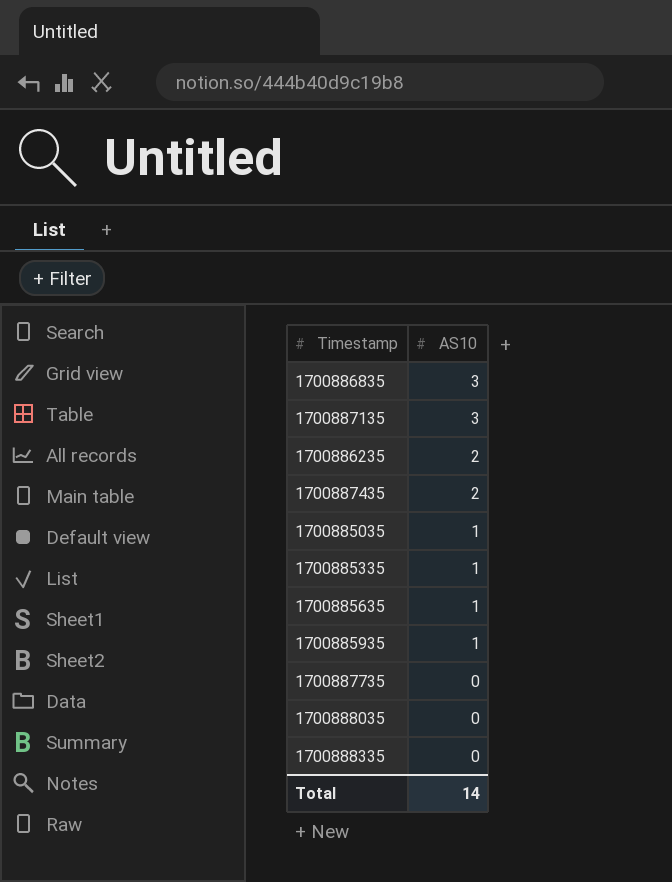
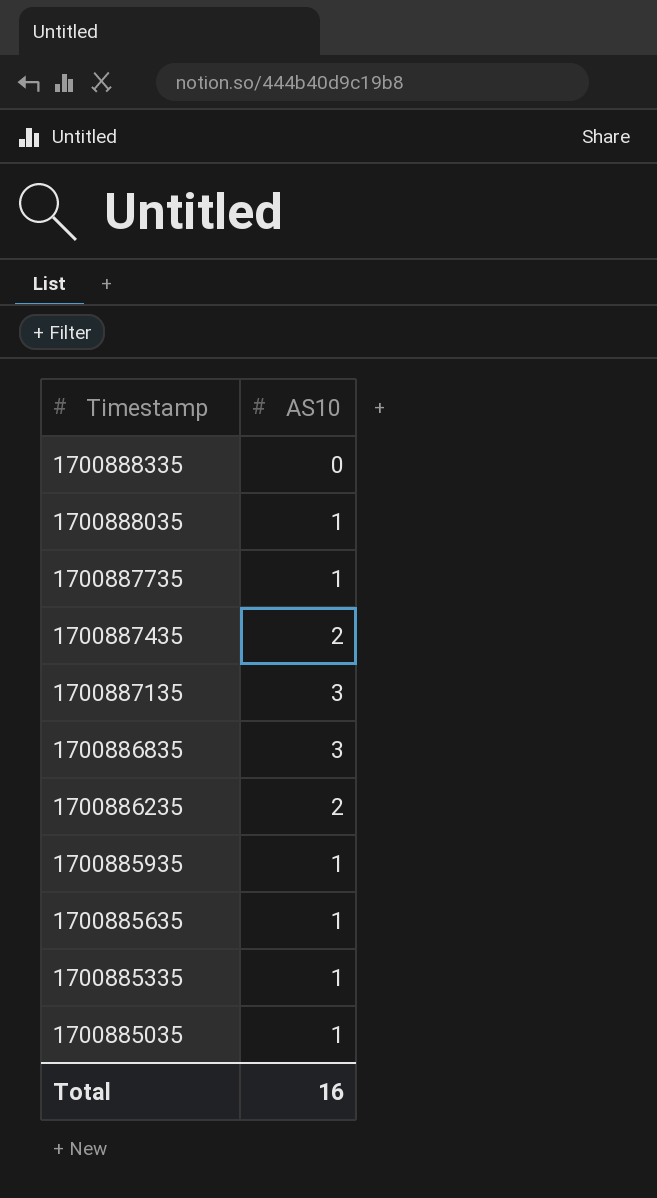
row order: AS10 descending -> Timestamp descending
1700888035 | AS10: 0 -> 1
1700887735 | AS10: 0 -> 1
Total | AS10: 14 -> 16

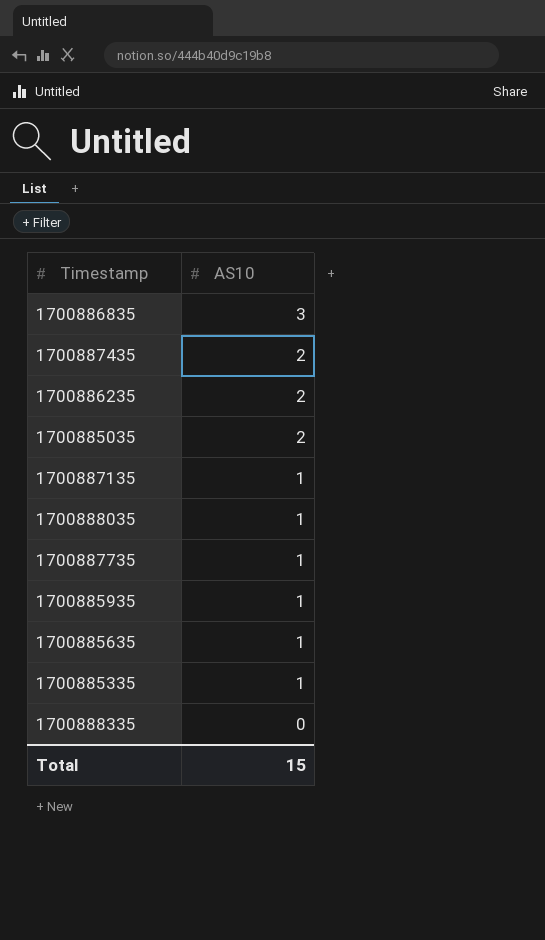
row order: Timestamp descending -> AS10 descending
1700885035 | AS10: 1 -> 2
1700887135 | AS10: 3 -> 1
Total | AS10: 16 -> 15

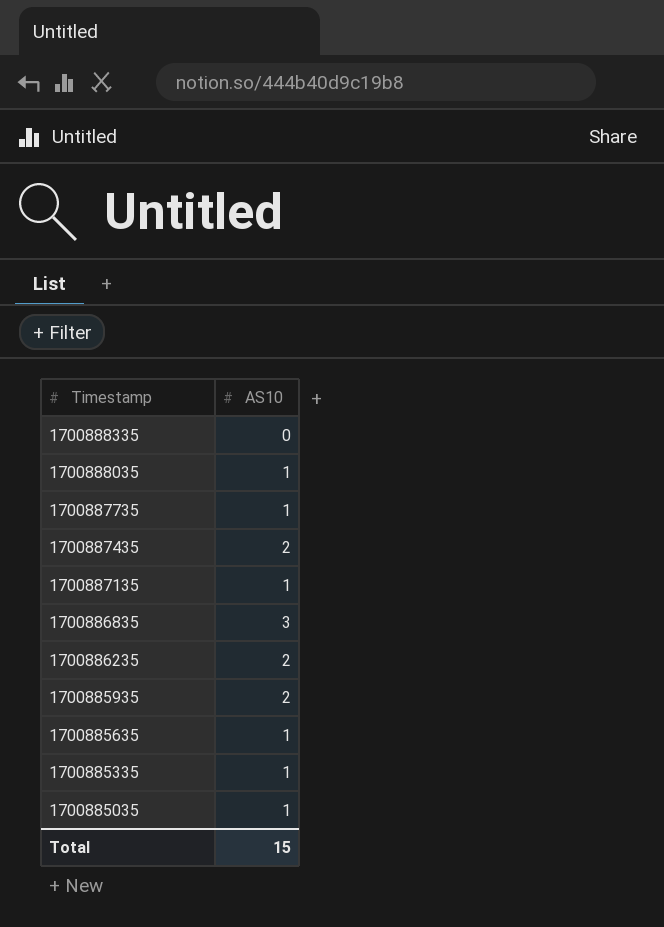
row order: AS10 descending -> Timestamp descending
1700885935 | AS10: 1 -> 2
1700885035 | AS10: 2 -> 1

